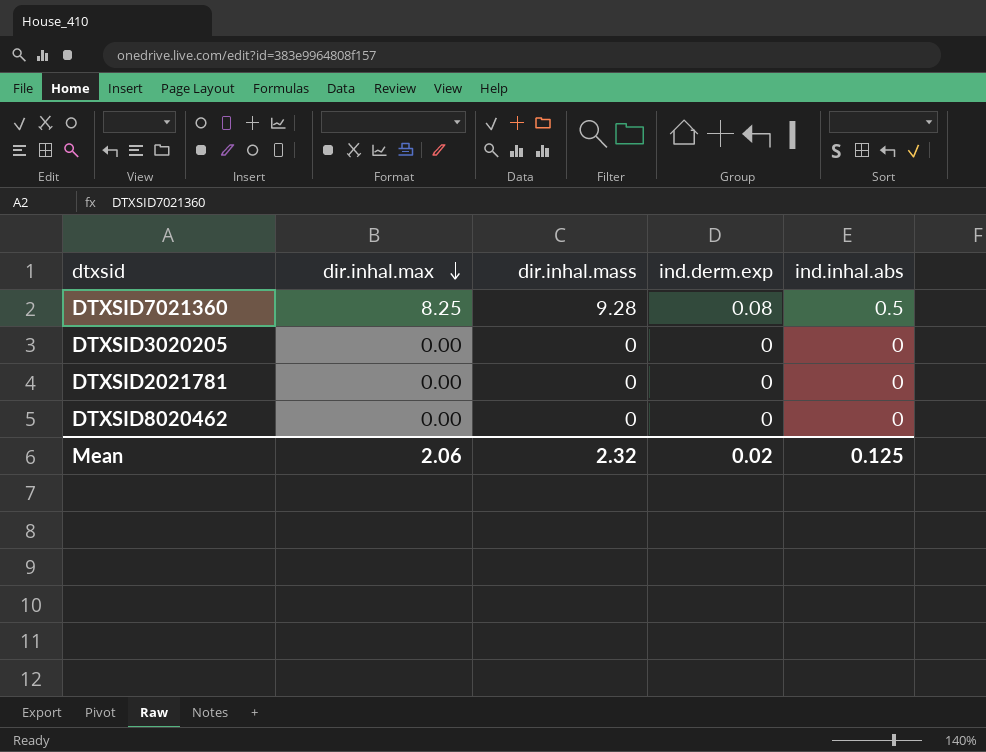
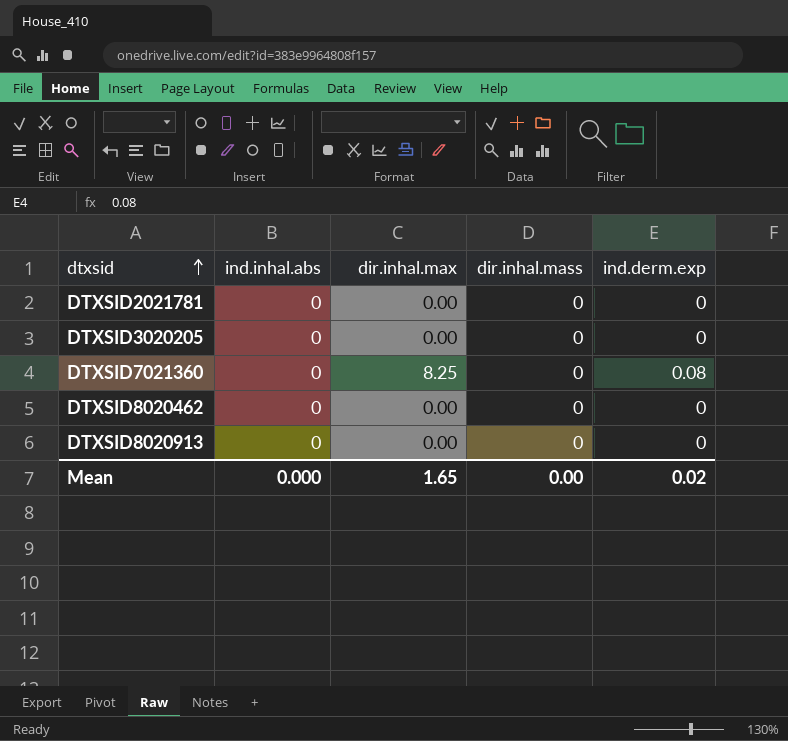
row order: dir.inhal.max descending -> dtxsid ascending
column ind.inhal.abs | position: 5 -> 2
DTXSID7021360 | ind.inhal.abs: 0.5 -> 0
DTXSID7021360 | dir.inhal.mass: 9.28 -> 0
row DTXSID8020913: none -> 0 | 0.00 | 0 | 0
Mean | ind.inhal.abs: 0.125 -> 0.000
Mean | dir.inhal.max: 2.06 -> 1.65
Mean | dir.inhal.mass: 2.32 -> 0.00

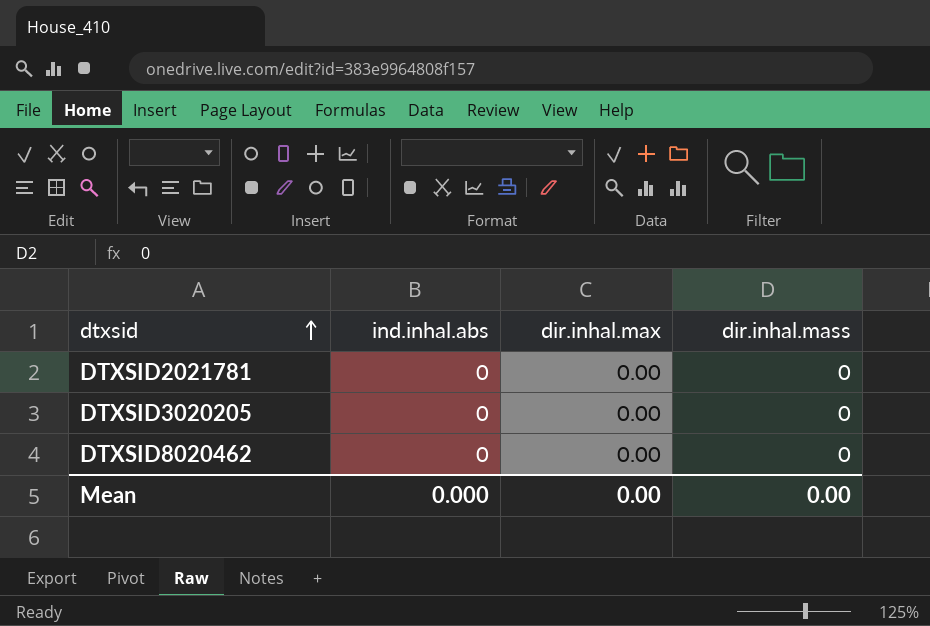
column ind.derm.exp | position: 5 -> none
row DTXSID7021360: 0 | 8.25 | 0 | 0.08 -> none
row DTXSID8020913: 0 | 0.00 | 0 | 0 -> none
Mean | dir.inhal.max: 1.65 -> 0.00

